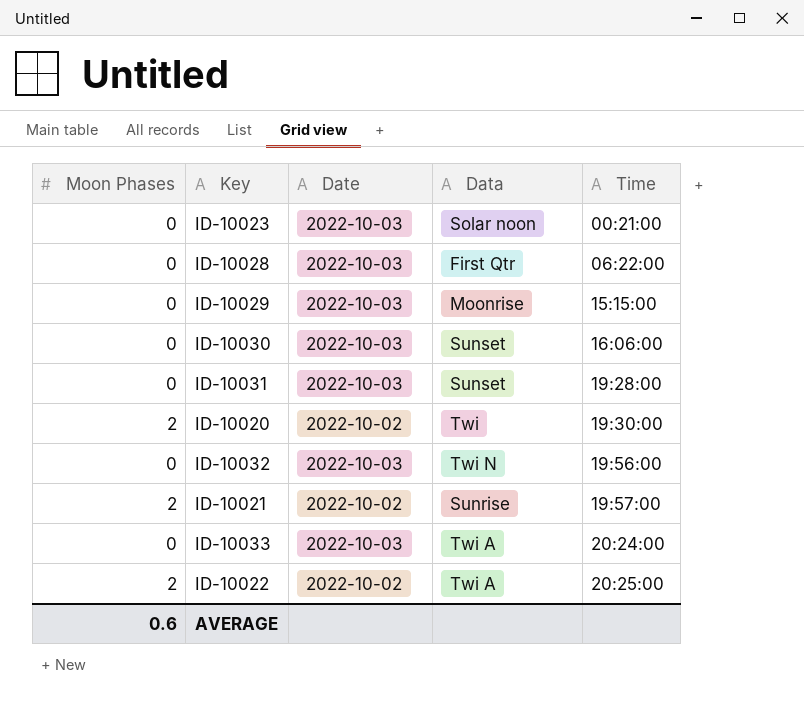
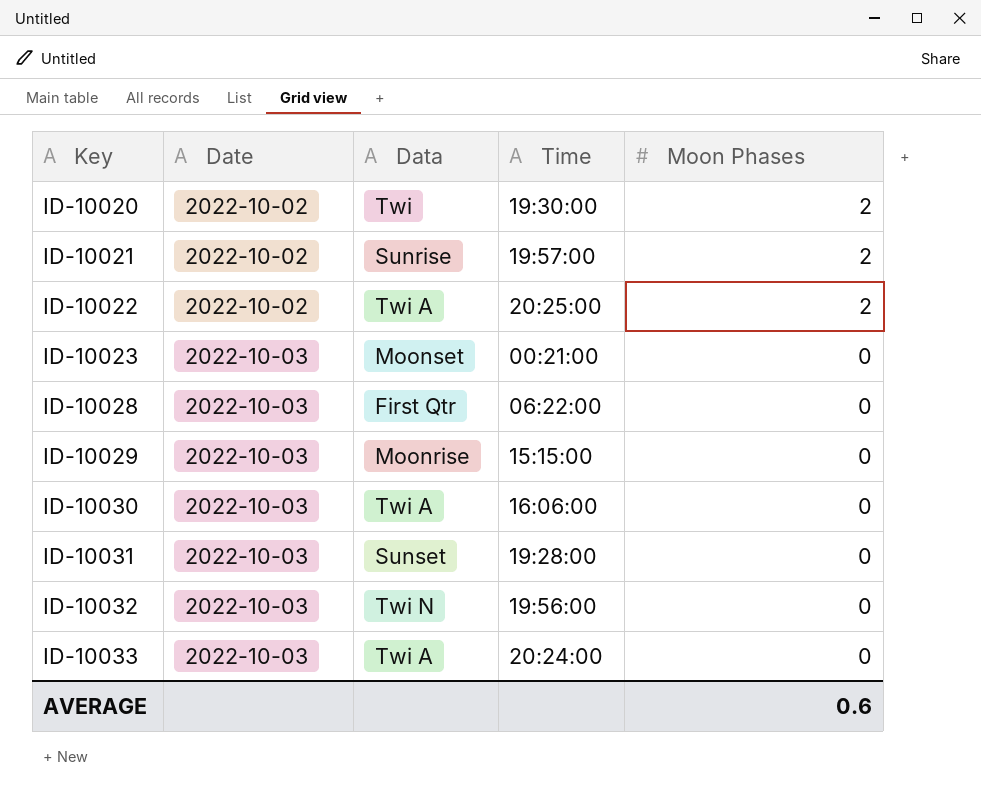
row order: Time ascending -> Key ascending
column Moon Phases | position: 1 -> 5
ID-10023 | Data: Solar noon -> Moonset
ID-10030 | Data: Sunset -> Twi A

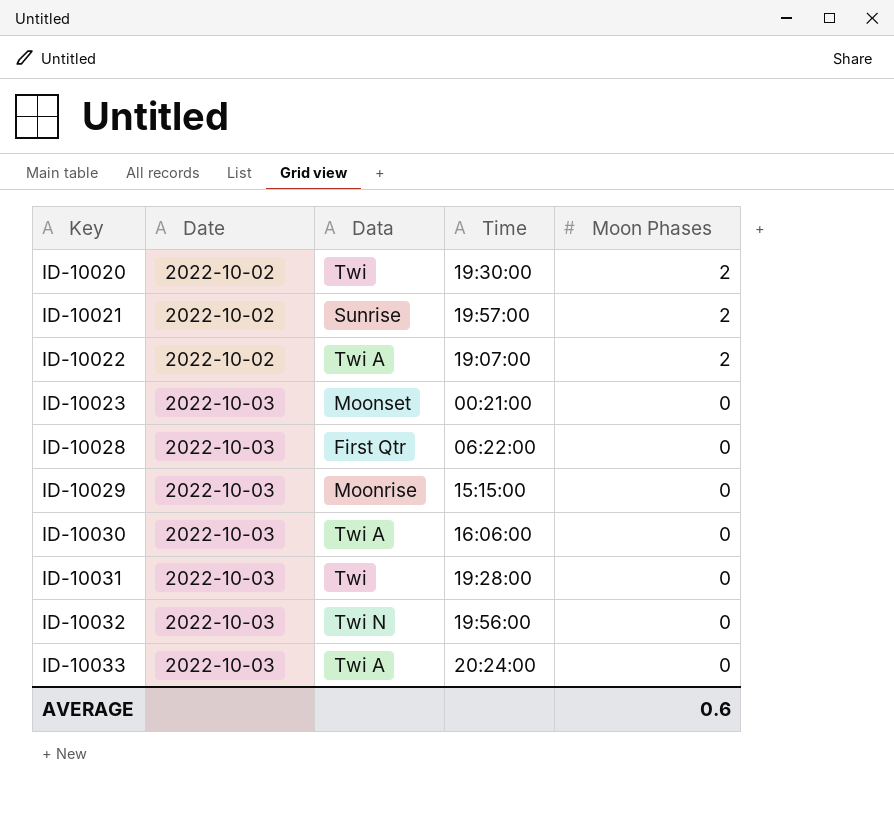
ID-10022 | Time: 20:25:00 -> 19:07:00
ID-10031 | Data: Sunset -> Twi

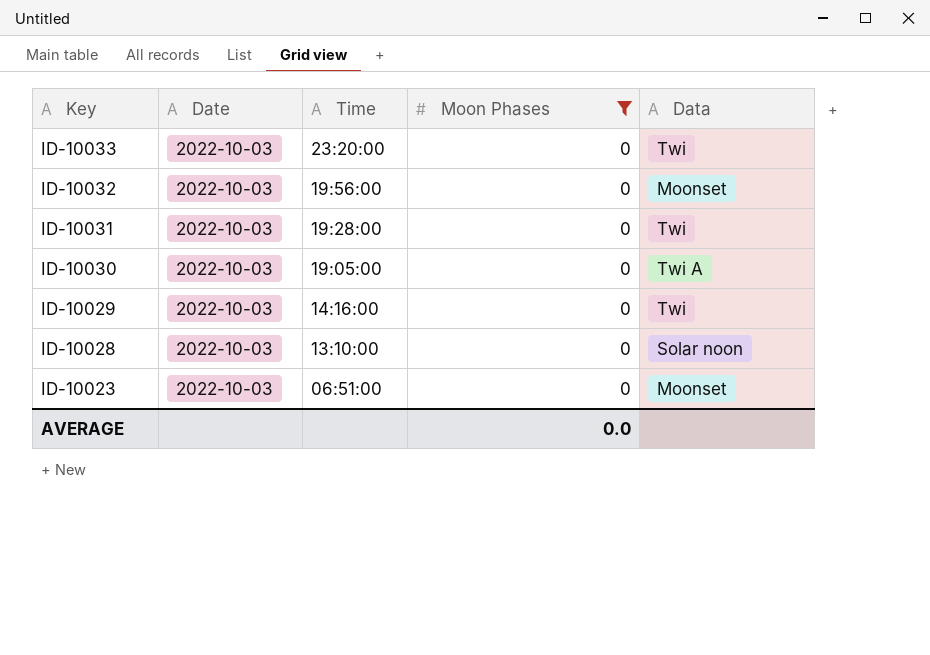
filter: none -> Moon Phases = 0
row order: Key ascending -> Key descending
column Data | position: 3 -> 5
ID-10033 | Time: 20:24:00 -> 23:20:00
ID-10033 | Data: Twi A -> Twi
ID-10032 | Data: Twi N -> Moonset
ID-10030 | Time: 16:06:00 -> 19:05:00
ID-10029 | Time: 15:15:00 -> 14:16:00
ID-10029 | Data: Moonrise -> Twi
ID-10028 | Time: 06:22:00 -> 13:10:00
ID-10028 | Data: First Qtr -> Solar noon
ID-10023 | Time: 00:21:00 -> 06:51:00
AVERAGE | Moon Phases: 0.6 -> 0.0

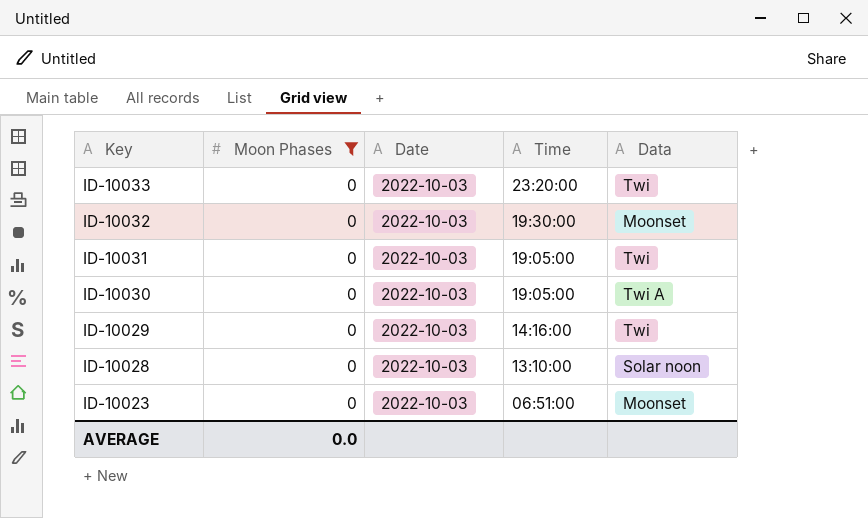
column Moon Phases | position: 4 -> 2
ID-10032 | Time: 19:56:00 -> 19:30:00
ID-10031 | Time: 19:28:00 -> 19:05:00

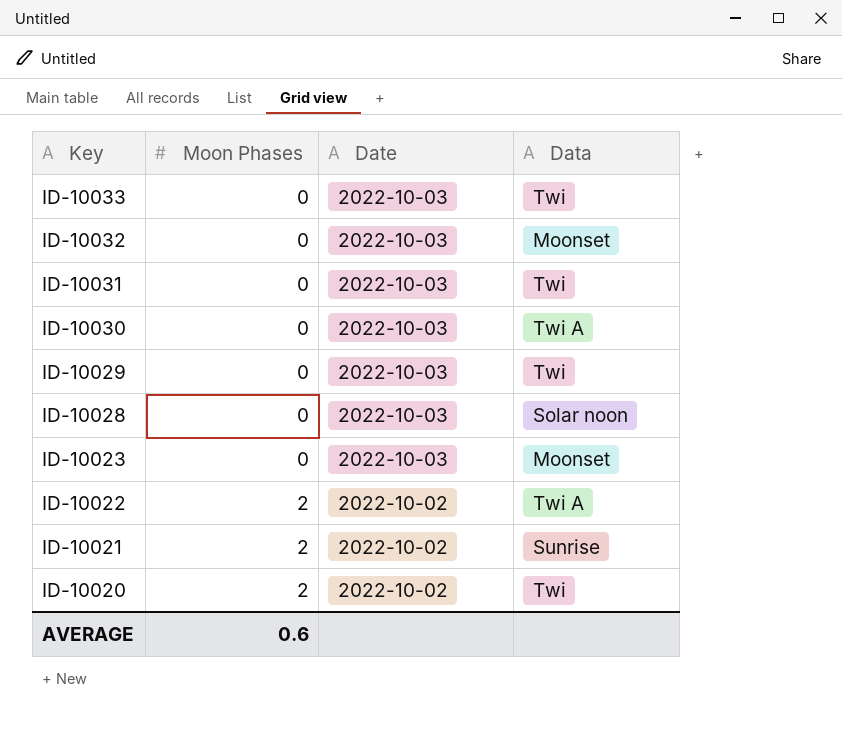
filter: Moon Phases = 0 -> none
column Time | position: 4 -> none
AVERAGE | Moon Phases: 0.0 -> 0.6

